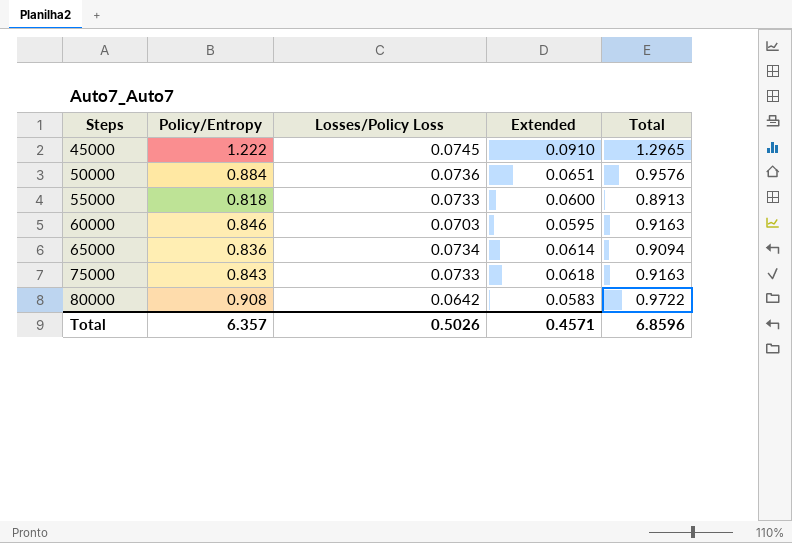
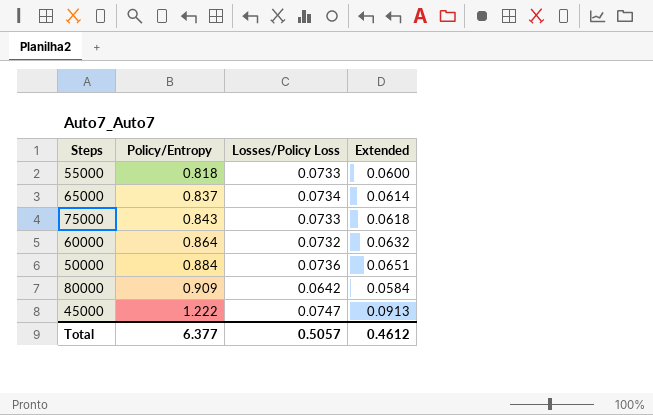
row order: Steps ascending -> Policy/Entropy ascending
column Total | formula: [Policy/Entropy] + [Losses/Policy Loss] -> none
65000 | Policy/Entropy: 0.836 -> 0.837
60000 | Policy/Entropy: 0.846 -> 0.864
60000 | Losses/Policy Loss: 0.0703 -> 0.0732
60000 | Extended: 0.0595 -> 0.0632
80000 | Policy/Entropy: 0.908 -> 0.909
80000 | Extended: 0.0583 -> 0.0584
45000 | Losses/Policy Loss: 0.0745 -> 0.0747
45000 | Extended: 0.0910 -> 0.0913
Total | Policy/Entropy: 6.357 -> 6.377
Total | Losses/Policy Loss: 0.5026 -> 0.5057
Total | Extended: 0.4571 -> 0.4612

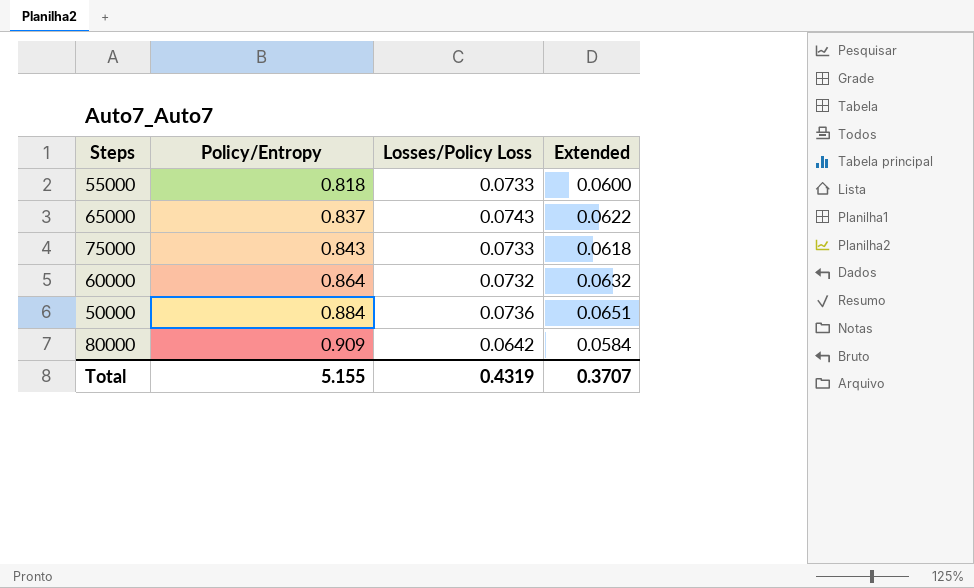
row 45000: 1.222 | 0.0747 | 0.0913 -> none
65000 | Losses/Policy Loss: 0.0734 -> 0.0743
65000 | Extended: 0.0614 -> 0.0622
Total | Policy/Entropy: 6.377 -> 5.155
Total | Losses/Policy Loss: 0.5057 -> 0.4319
Total | Extended: 0.4612 -> 0.3707

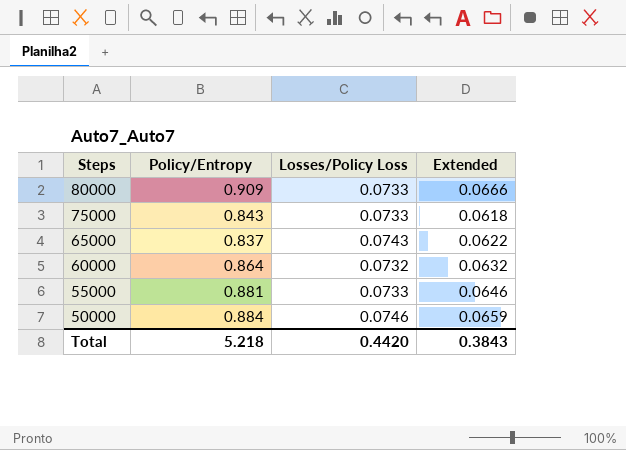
row order: Policy/Entropy ascending -> Steps descending
80000 | Losses/Policy Loss: 0.0642 -> 0.0733
80000 | Extended: 0.0584 -> 0.0666
55000 | Policy/Entropy: 0.818 -> 0.881
55000 | Extended: 0.0600 -> 0.0646
50000 | Losses/Policy Loss: 0.0736 -> 0.0746
50000 | Extended: 0.0651 -> 0.0659
Total | Policy/Entropy: 5.155 -> 5.218
Total | Losses/Policy Loss: 0.4319 -> 0.4420
Total | Extended: 0.3707 -> 0.3843

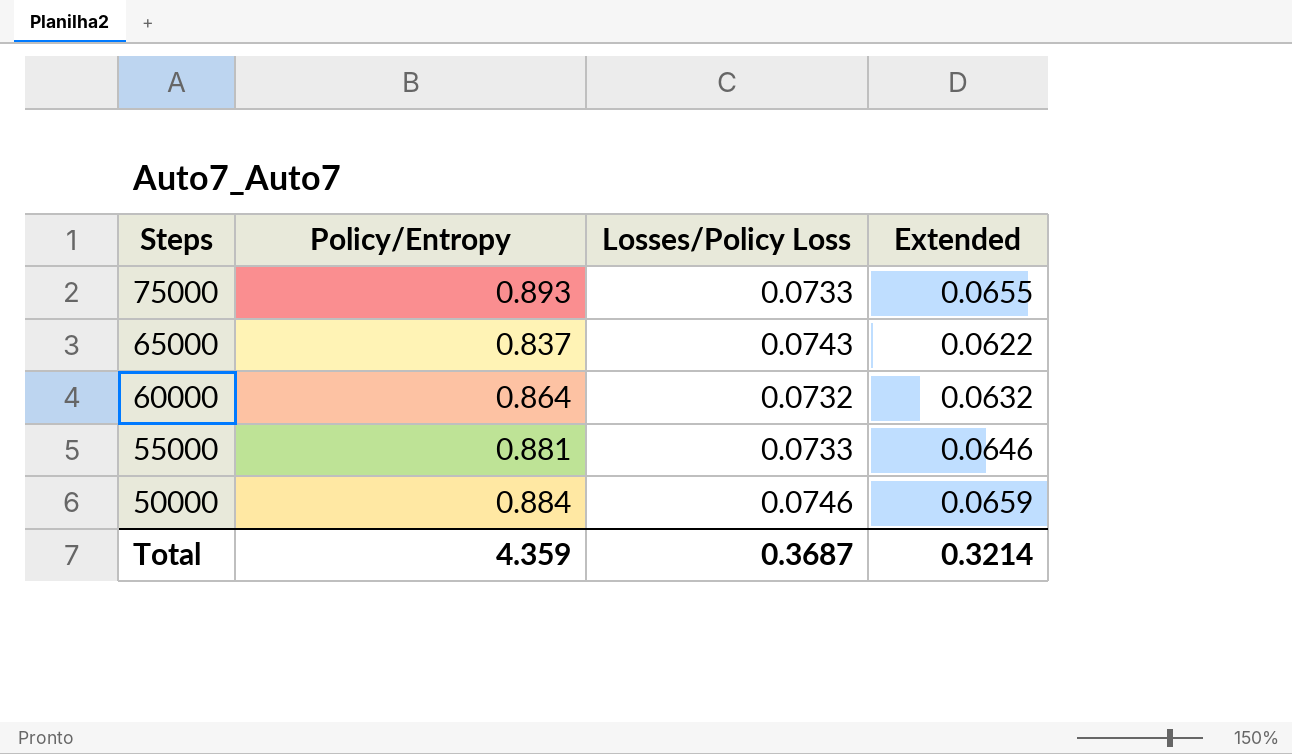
row 80000: 0.909 | 0.0733 | 0.0666 -> none
75000 | Policy/Entropy: 0.843 -> 0.893
75000 | Extended: 0.0618 -> 0.0655
Total | Policy/Entropy: 5.218 -> 4.359
Total | Losses/Policy Loss: 0.4420 -> 0.3687
Total | Extended: 0.3843 -> 0.3214

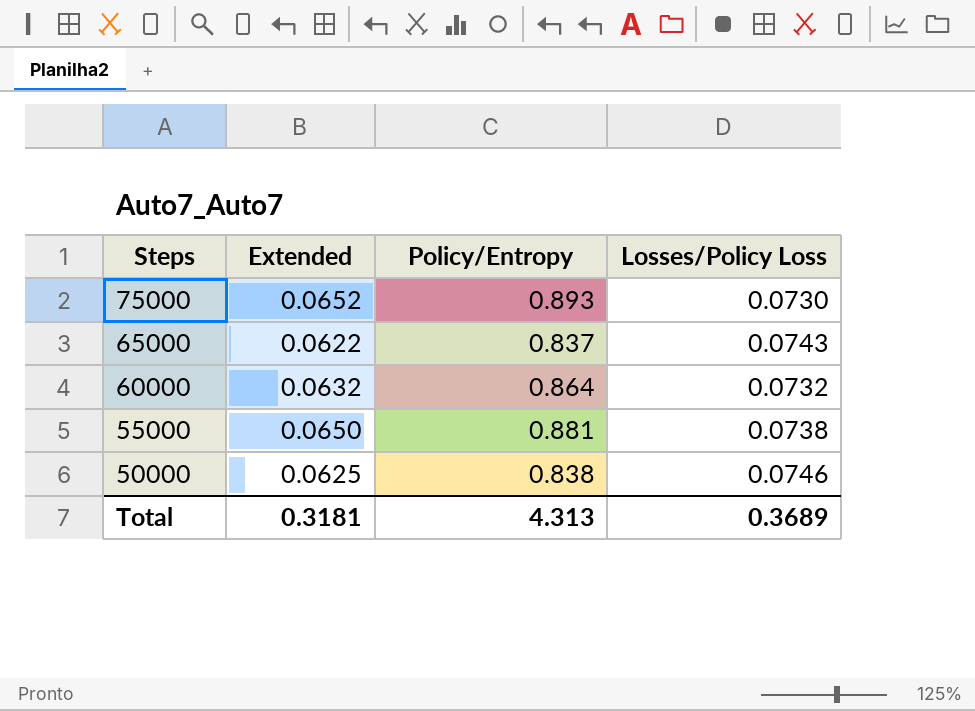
column Extended | position: 4 -> 2
75000 | Extended: 0.0655 -> 0.0652
75000 | Losses/Policy Loss: 0.0733 -> 0.0730
55000 | Extended: 0.0646 -> 0.0650
55000 | Losses/Policy Loss: 0.0733 -> 0.0738
50000 | Extended: 0.0659 -> 0.0625
50000 | Policy/Entropy: 0.884 -> 0.838
Total | Extended: 0.3214 -> 0.3181
Total | Policy/Entropy: 4.359 -> 4.313
Total | Losses/Policy Loss: 0.3687 -> 0.3689

